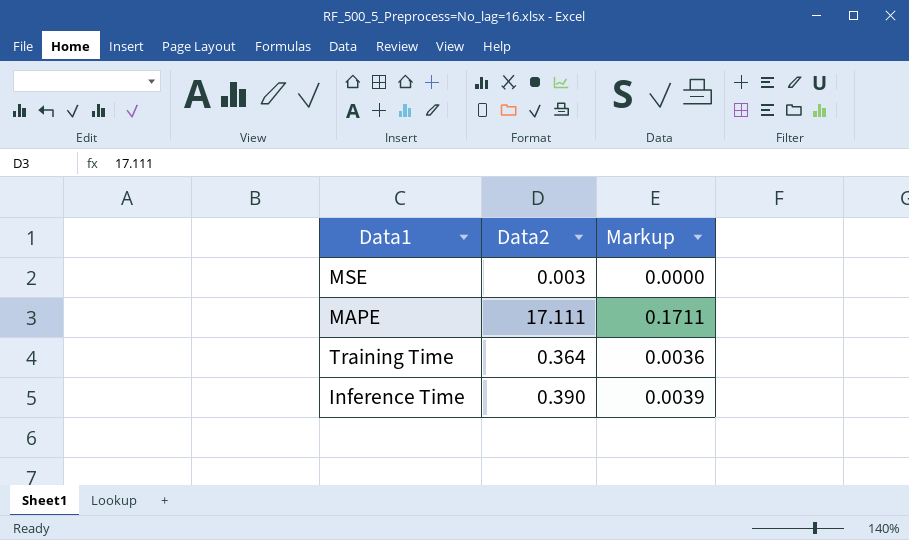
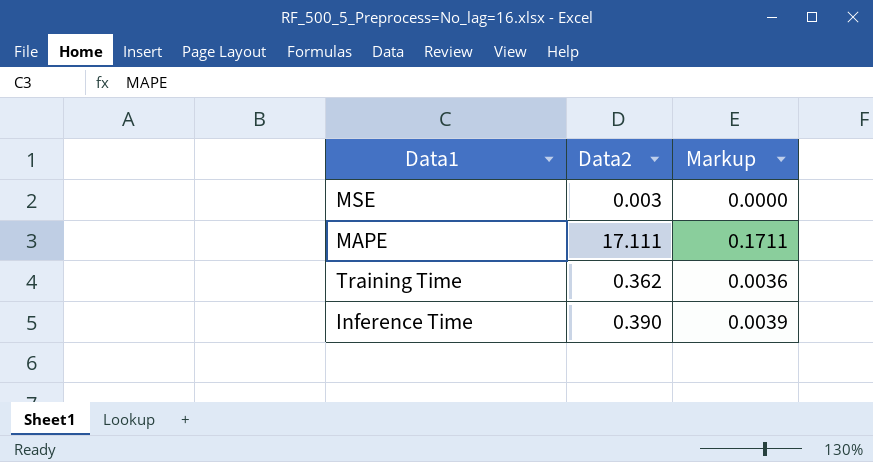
Training Time | Data2: 0.364 -> 0.362

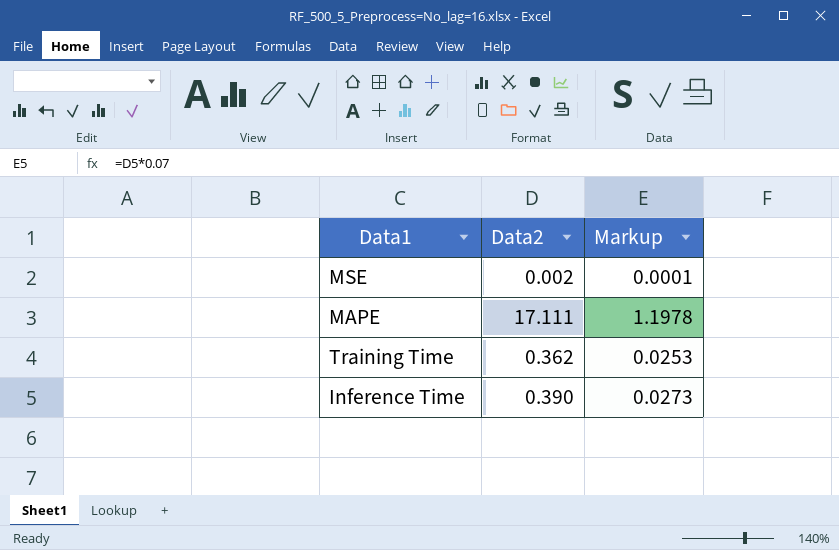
column Markup | formula: [Data2] * 0.01 -> [Data2] * 0.07
MSE | Data2: 0.003 -> 0.002

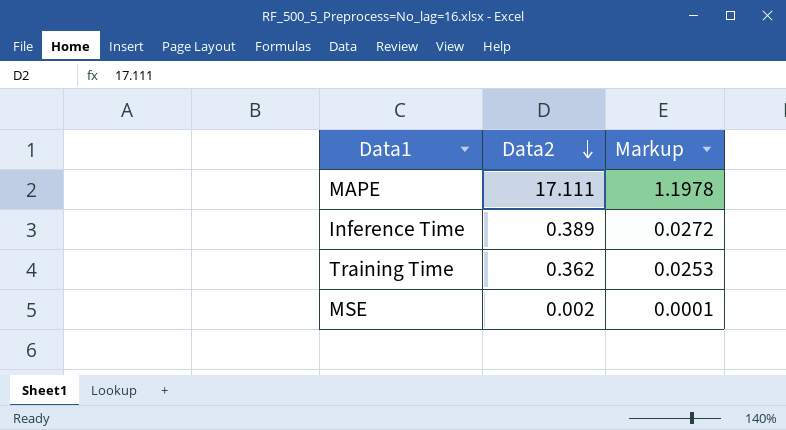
row order: none -> Data2 descending
Inference Time | Data2: 0.390 -> 0.389
Inference Time | Markup: 0.0273 -> 0.0272

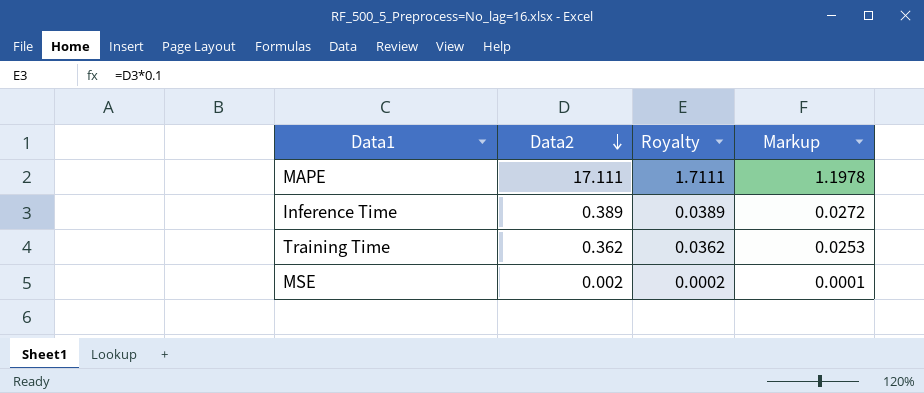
column Royalty | formula: none -> [Data2] * 0.1

